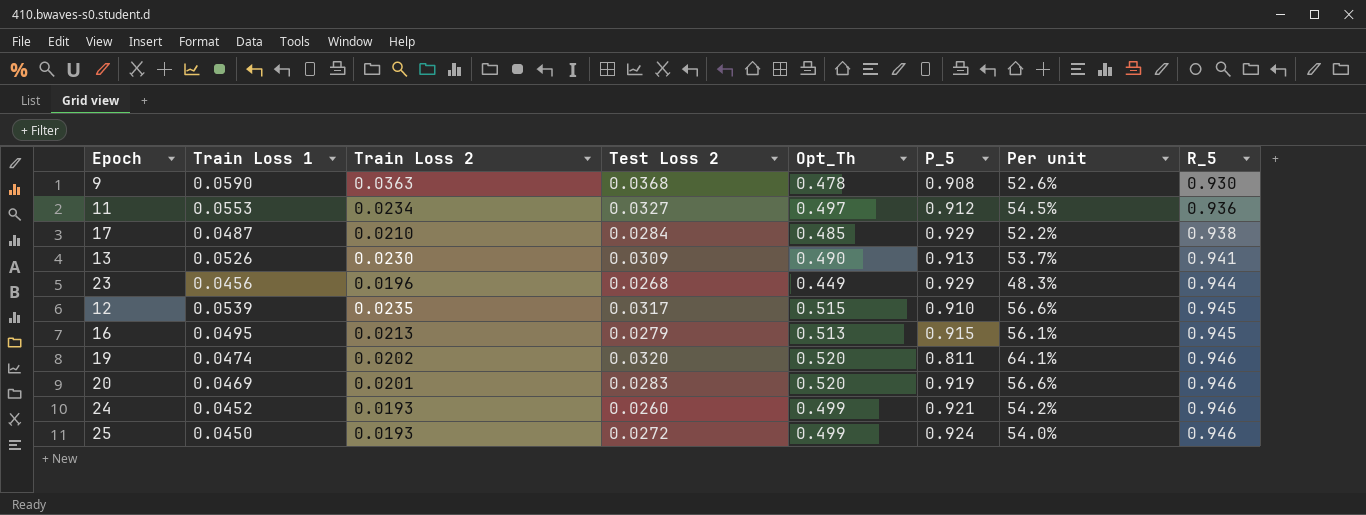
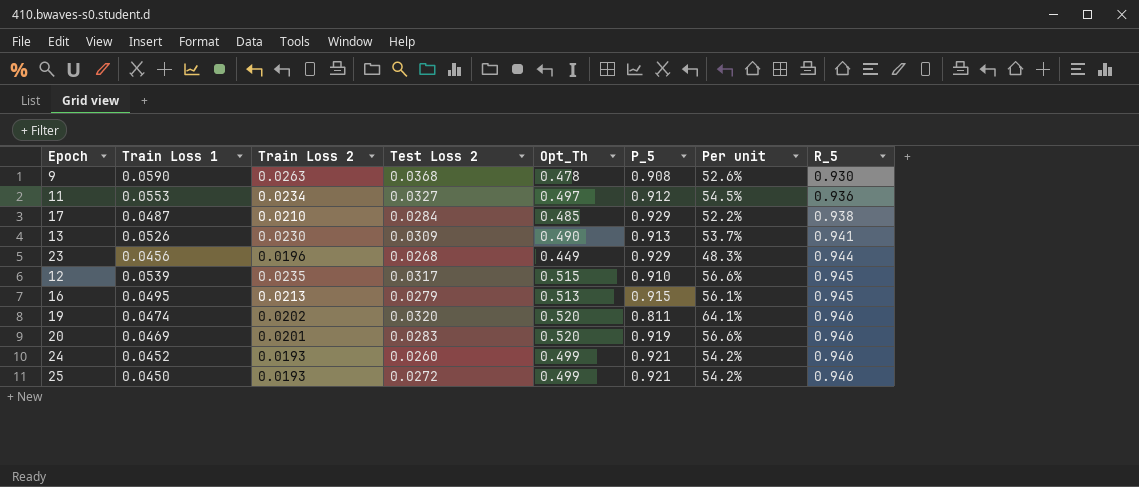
9 | Train Loss 2: 0.0363 -> 0.0263
25 | P_5: 0.924 -> 0.921
25 | Per unit: 54.0% -> 54.2%

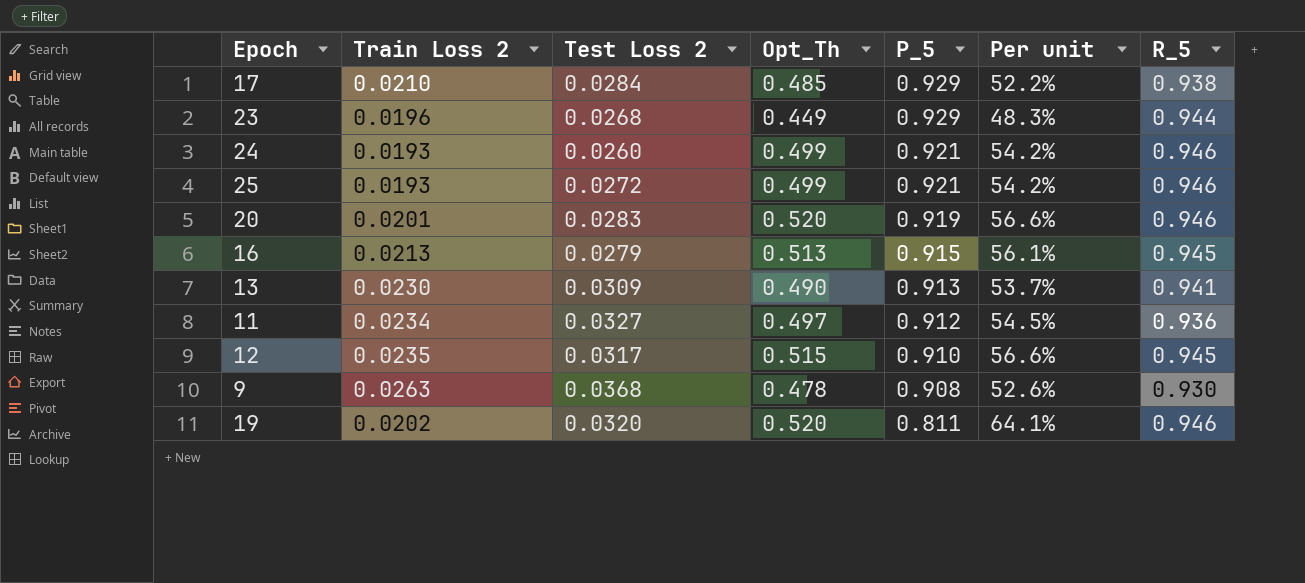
row order: R_5 ascending -> P_5 descending
column Train Loss 1 | position: 2 -> none

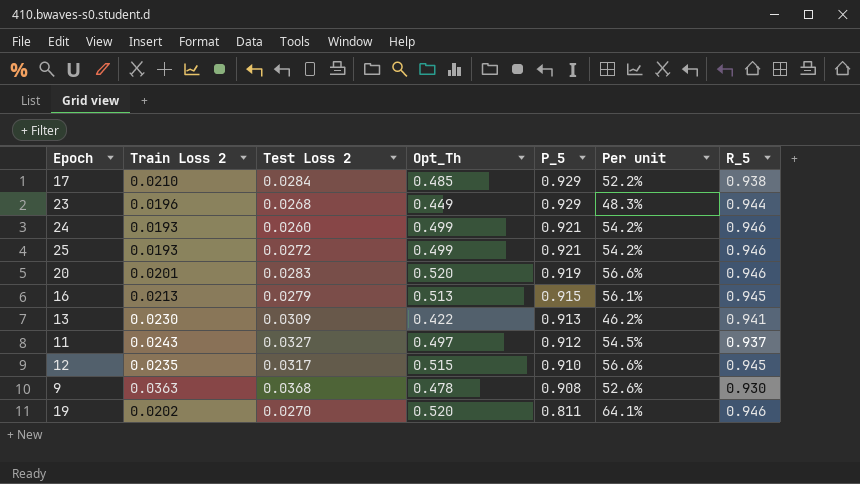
13 | Opt_Th: 0.490 -> 0.422
13 | Per unit: 53.7% -> 46.2%
11 | Train Loss 2: 0.0234 -> 0.0243
11 | R_5: 0.936 -> 0.937
9 | Train Loss 2: 0.0263 -> 0.0363
19 | Test Loss 2: 0.0320 -> 0.0270

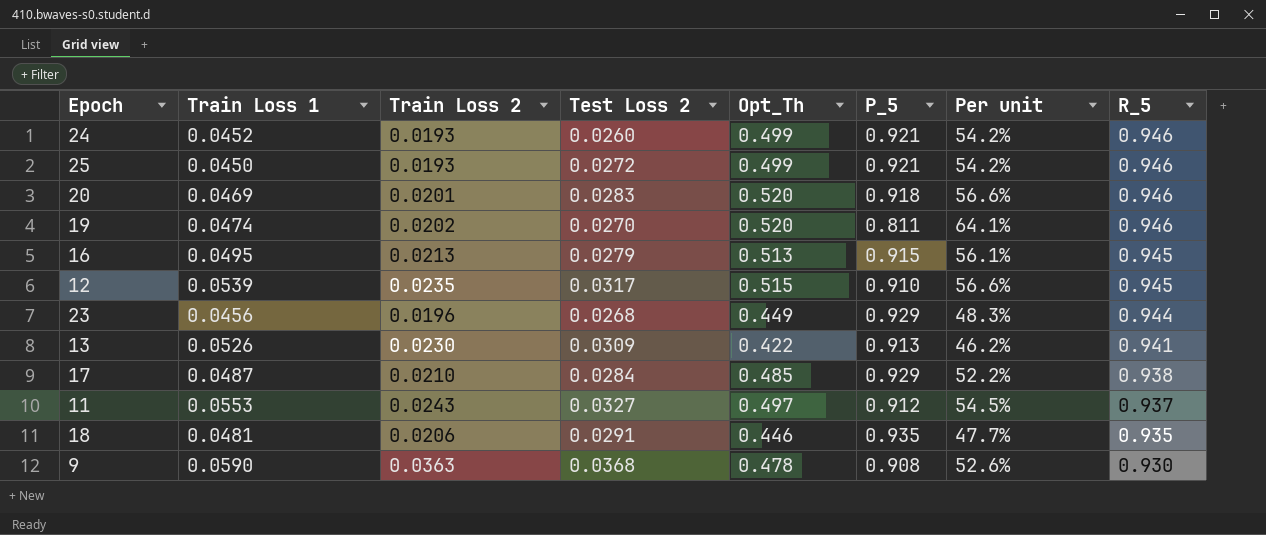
row order: P_5 descending -> R_5 descending
column Train Loss 1 | position: none -> 2
20 | P_5: 0.919 -> 0.918
row 18: none -> 0.0481 | 0.0206 | 0.0291 | 0.446 | 0.935 | 47.7% | 0.935

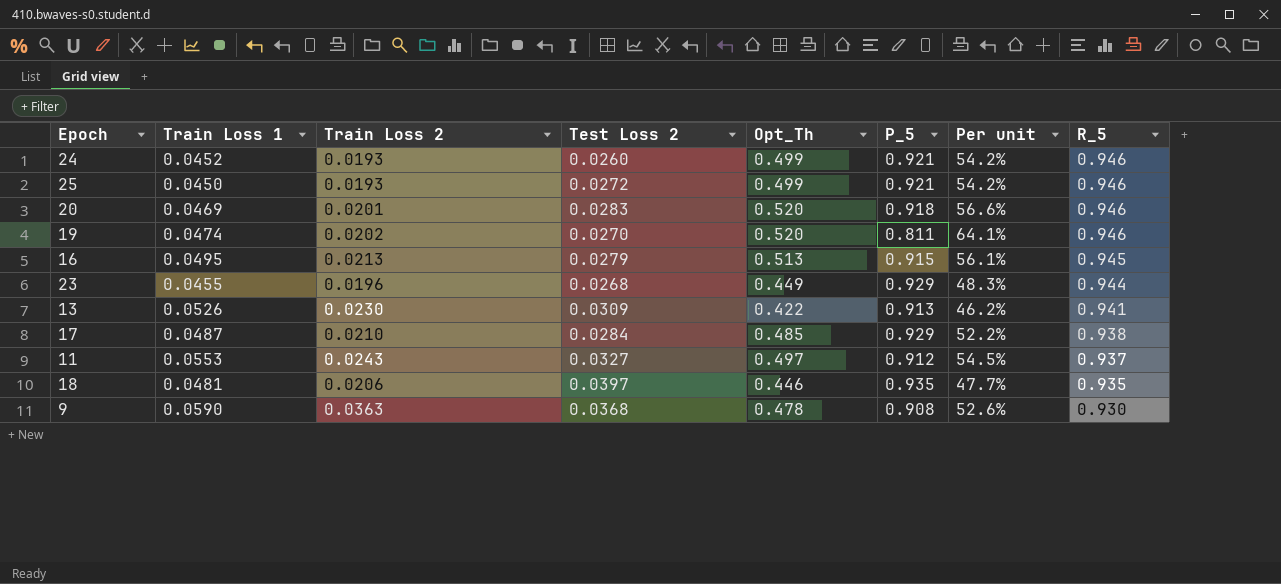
row 12: 0.0539 | 0.0235 | 0.0317 | 0.515 | 0.910 | 56.6% | 0.945 -> none
23 | Train Loss 1: 0.0456 -> 0.0455
18 | Test Loss 2: 0.0291 -> 0.0397

